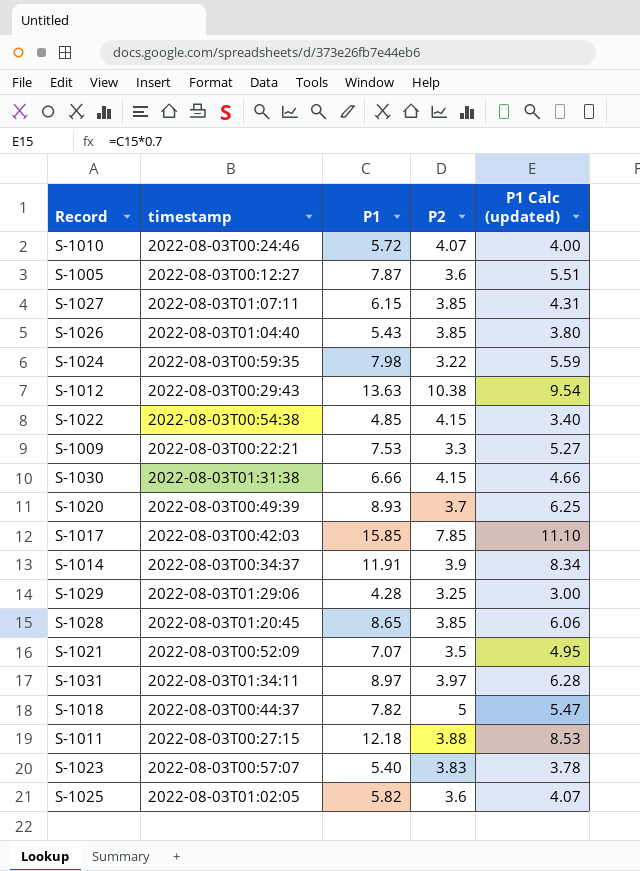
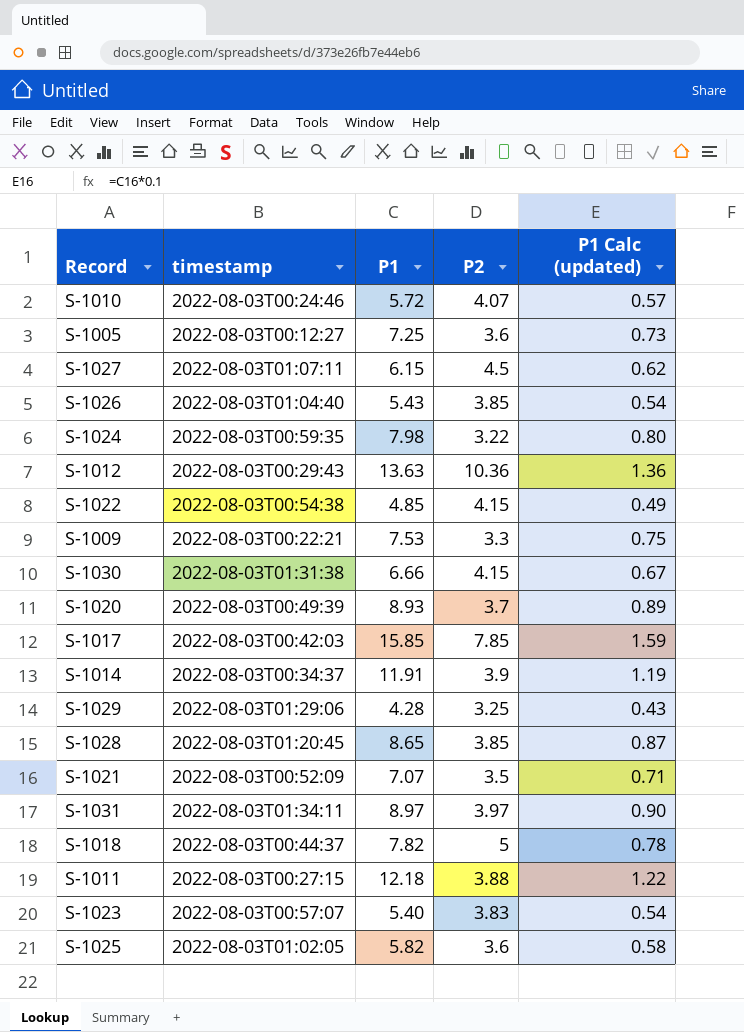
column P1 Calc (updated) | formula: [P1] * 0.7 -> [P1] * 0.1
S-1005 | P1: 7.87 -> 7.25
S-1027 | P2: 3.85 -> 4.5
S-1012 | P2: 10.38 -> 10.36

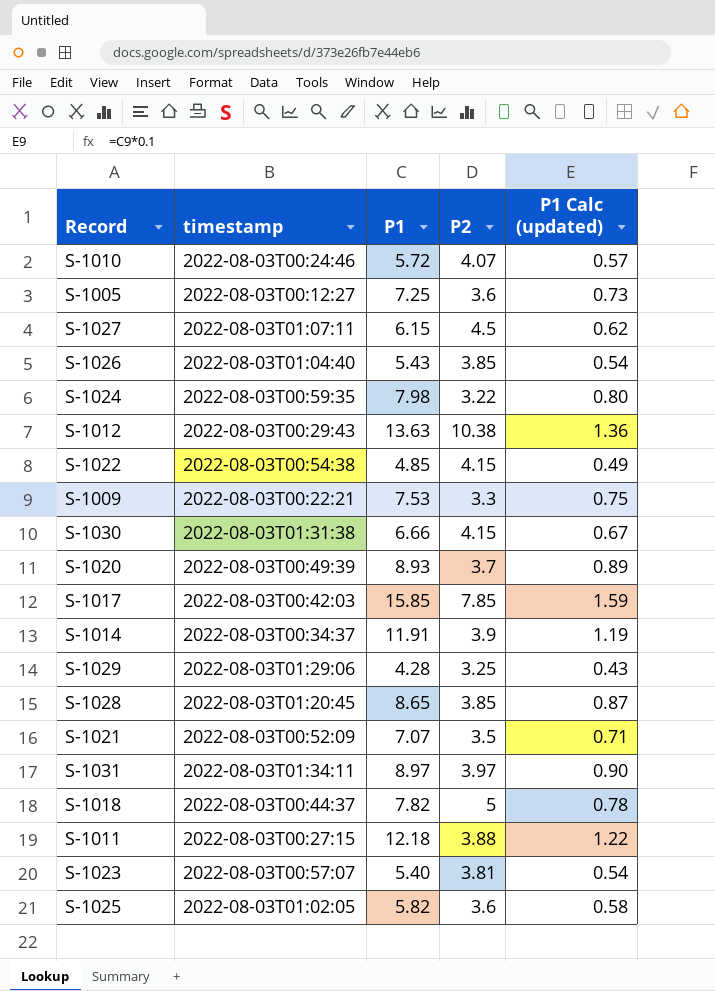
S-1012 | P2: 10.36 -> 10.38
S-1023 | P2: 3.83 -> 3.81

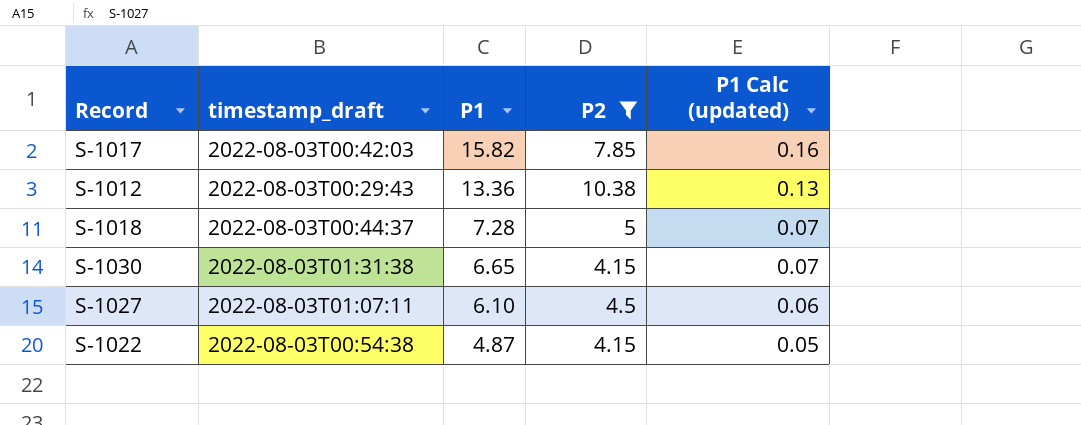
filter: none -> P2 >= 4.15
row order: none -> P1 descending
column name: timestamp -> timestamp_draft
column P1 Calc (updated) | formula: [P1] * 0.1 -> [P1] * 0.01
S-1017 | P1: 15.85 -> 15.82
S-1012 | P1: 13.63 -> 13.36
S-1018 | P1: 7.82 -> 7.28
S-1030 | P1: 6.66 -> 6.65
S-1027 | P1: 6.15 -> 6.10
S-1022 | P1: 4.85 -> 4.87

